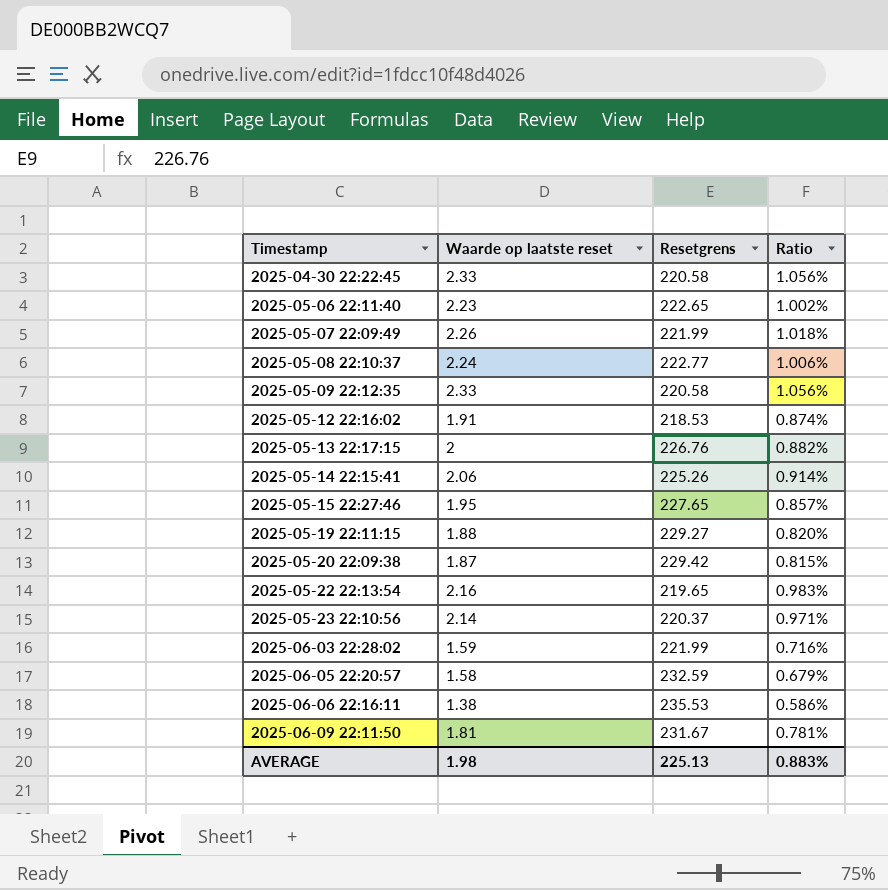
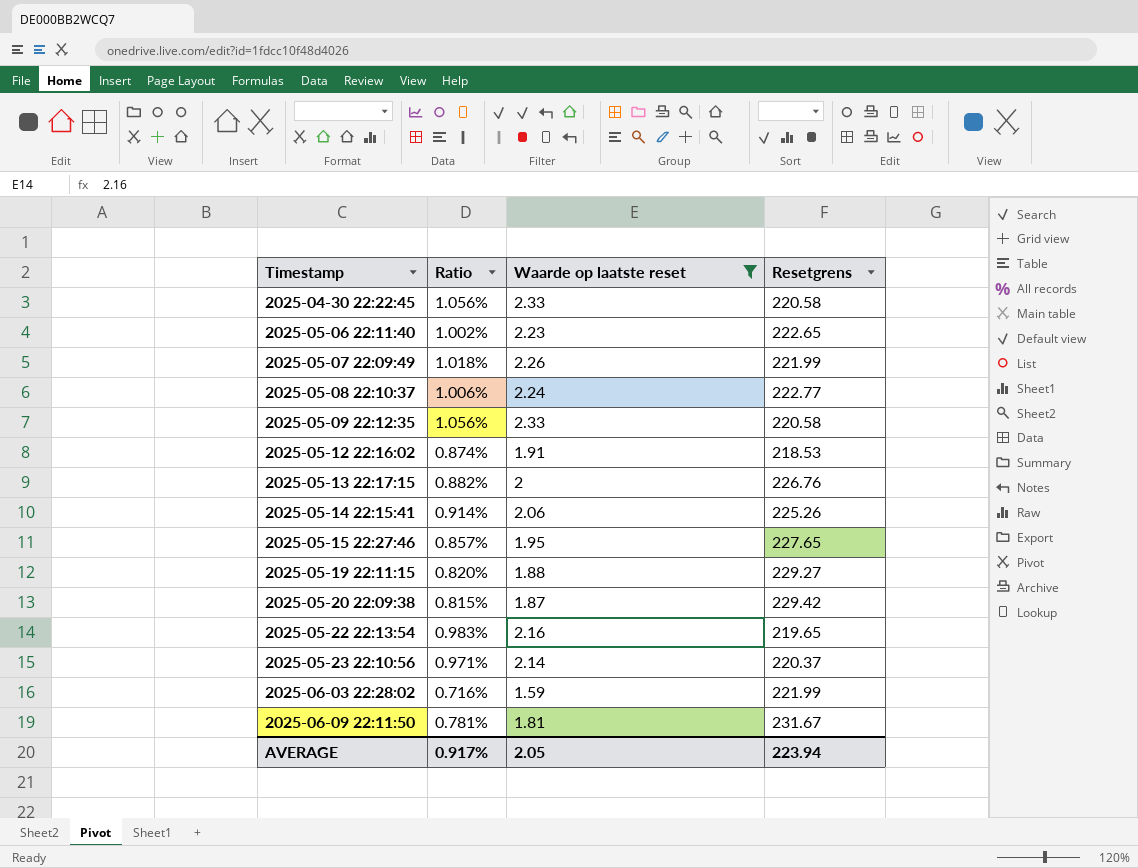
filter: none -> Waarde op laatste reset >= 1.59
column Ratio | position: 4 -> 2
AVERAGE | Ratio: 0.883% -> 0.917%
AVERAGE | Waarde op laatste reset: 1.98 -> 2.05
AVERAGE | Resetgrens: 225.13 -> 223.94

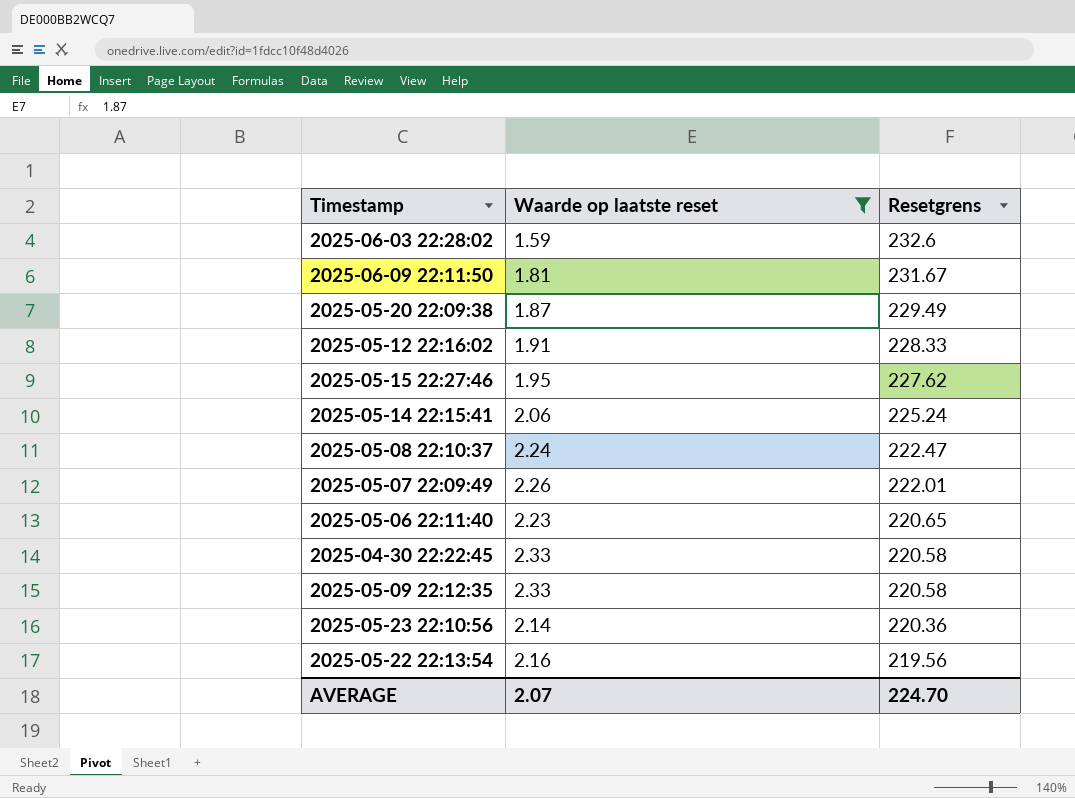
row order: Timestamp ascending -> Resetgrens descending
column Ratio | formula: [Waarde op laatste reset] / [Resetgrens] -> none
row 2025-05-13 22:17:15: 0.882% | 2 | 226.76 -> none
row 2025-05-19 22:11:15: 0.820% | 1.88 | 229.27 -> none
2025-06-03 22:28:02 | Resetgrens: 221.99 -> 232.6
2025-05-20 22:09:38 | Resetgrens: 229.42 -> 229.49
2025-05-12 22:16:02 | Resetgrens: 218.53 -> 228.33
2025-05-15 22:27:46 | Resetgrens: 227.65 -> 227.62
2025-05-14 22:15:41 | Resetgrens: 225.26 -> 225.24
2025-05-08 22:10:37 | Resetgrens: 222.77 -> 222.47
2025-05-07 22:09:49 | Resetgrens: 221.99 -> 222.01
2025-05-06 22:11:40 | Resetgrens: 222.65 -> 220.65
2025-05-23 22:10:56 | Resetgrens: 220.37 -> 220.36
2025-05-22 22:13:54 | Resetgrens: 219.65 -> 219.56
AVERAGE | Waarde op laatste reset: 2.05 -> 2.07
AVERAGE | Resetgrens: 223.94 -> 224.70

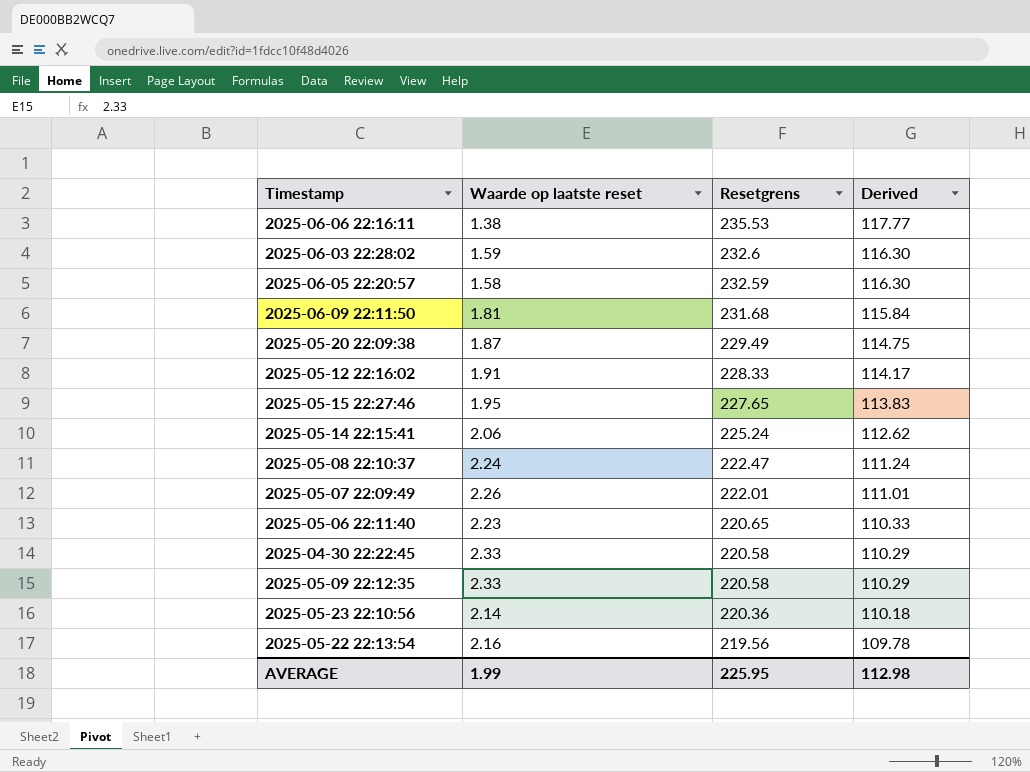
filter: Waarde op laatste reset >= 1.59 -> none
column Derived | formula: none -> [Resetgrens] * 0.5
2025-06-09 22:11:50 | Resetgrens: 231.67 -> 231.68
2025-05-15 22:27:46 | Resetgrens: 227.62 -> 227.65
AVERAGE | Waarde op laatste reset: 2.07 -> 1.99
AVERAGE | Resetgrens: 224.70 -> 225.95

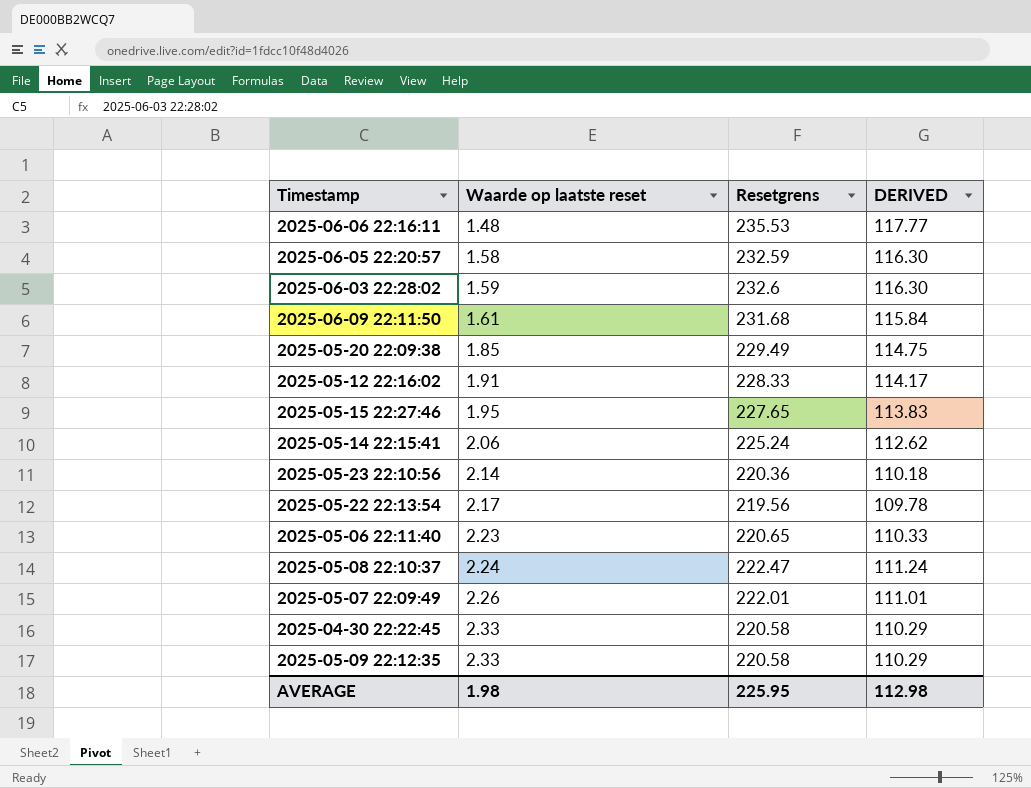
row order: Resetgrens descending -> Waarde op laatste reset ascending
column name: Derived -> DERIVED
2025-06-06 22:16:11 | Waarde op laatste reset: 1.38 -> 1.48
2025-06-09 22:11:50 | Waarde op laatste reset: 1.81 -> 1.61
2025-05-20 22:09:38 | Waarde op laatste reset: 1.87 -> 1.85
2025-05-22 22:13:54 | Waarde op laatste reset: 2.16 -> 2.17
AVERAGE | Waarde op laatste reset: 1.99 -> 1.98

